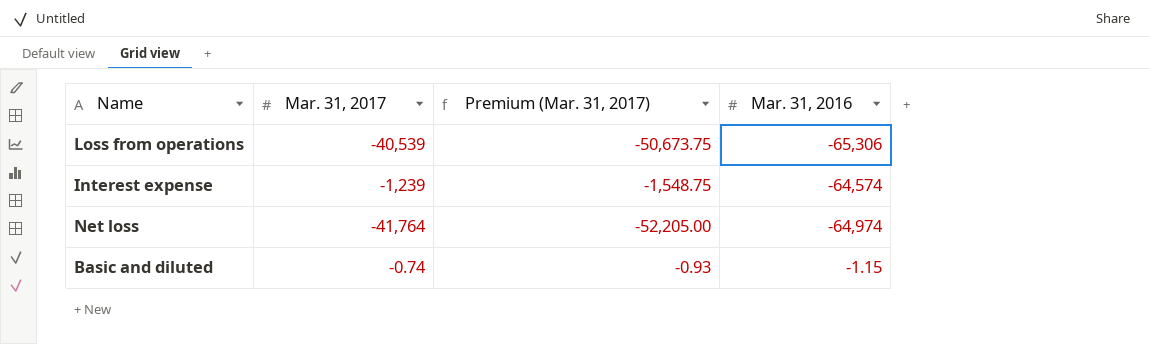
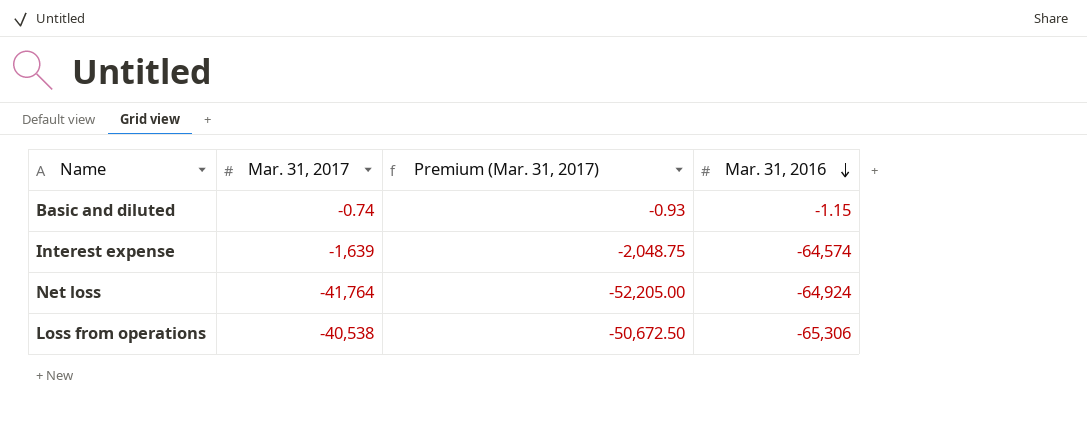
row order: none -> Mar. 31, 2016 descending
Interest expense | Mar. 31, 2017: -1,239 -> -1,639
Interest expense | Premium (Mar. 31, 2017): -1,548.75 -> -2,048.75
Net loss | Mar. 31, 2016: -64,974 -> -64,924
Loss from operations | Mar. 31, 2017: -40,539 -> -40,538
Loss from operations | Premium (Mar. 31, 2017): -50,673.75 -> -50,672.50

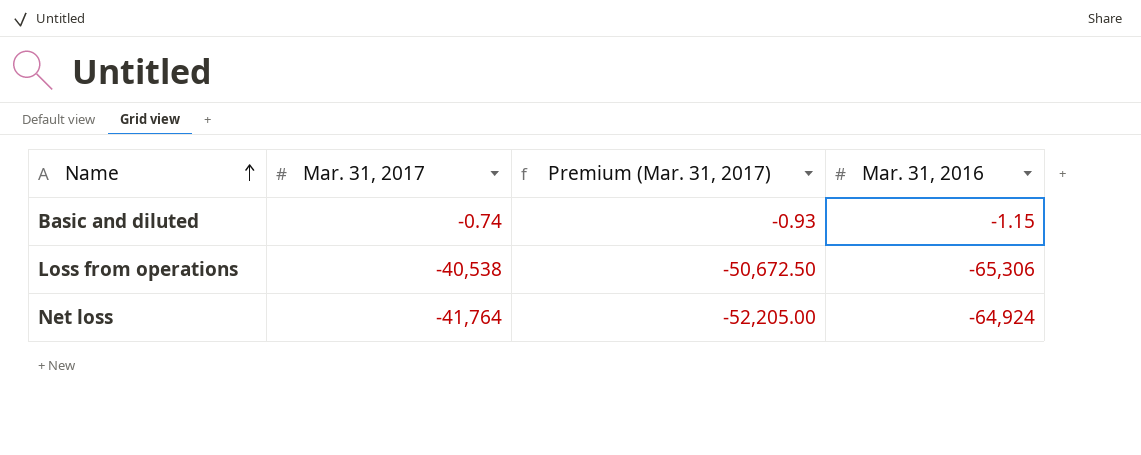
row order: Mar. 31, 2016 descending -> Name ascending
row Interest expense: -1,639 | -2,048.75 | -64,574 -> none

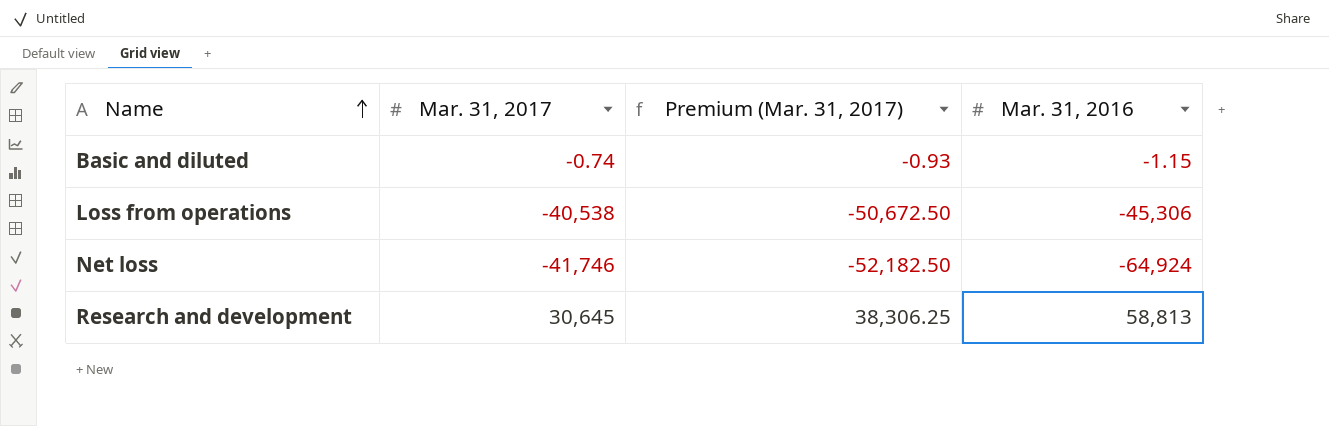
Loss from operations | Mar. 31, 2016: -65,306 -> -45,306
Net loss | Mar. 31, 2017: -41,764 -> -41,746
Net loss | Premium (Mar. 31, 2017): -52,205.00 -> -52,182.50
row Research and development: none -> 30,645 | 38,306.25 | 58,813

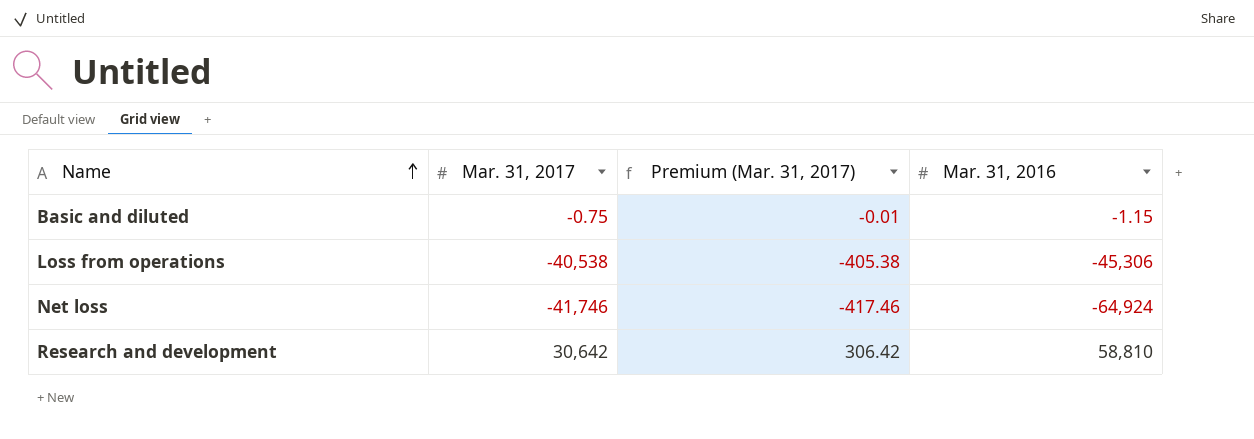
column Premium (Mar. 31, 2017) | formula: [Mar. 31, 2017] * 1.25 -> [Mar. 31, 2017] * 0.01
Basic and diluted | Mar. 31, 2017: -0.74 -> -0.75
Research and development | Mar. 31, 2017: 30,645 -> 30,642
Research and development | Mar. 31, 2016: 58,813 -> 58,810

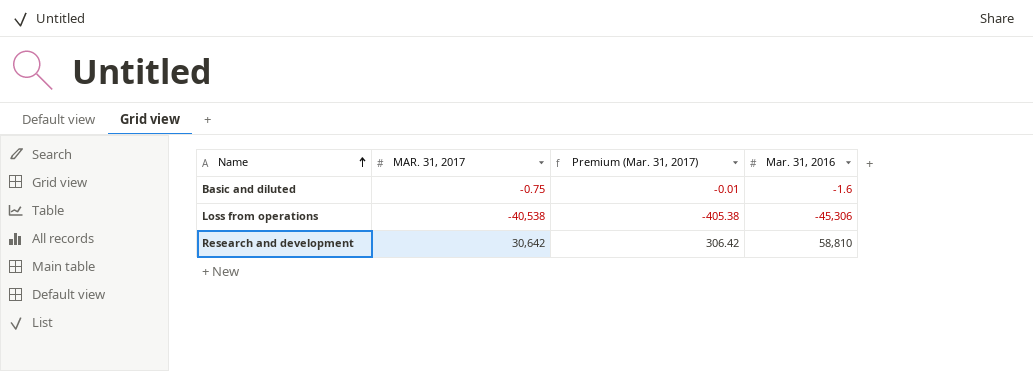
column name: Mar. 31, 2017 -> MAR. 31, 2017
row Net loss: -41,746 | -417.46 | -64,924 -> none
Basic and diluted | Mar. 31, 2016: -1.15 -> -1.6

